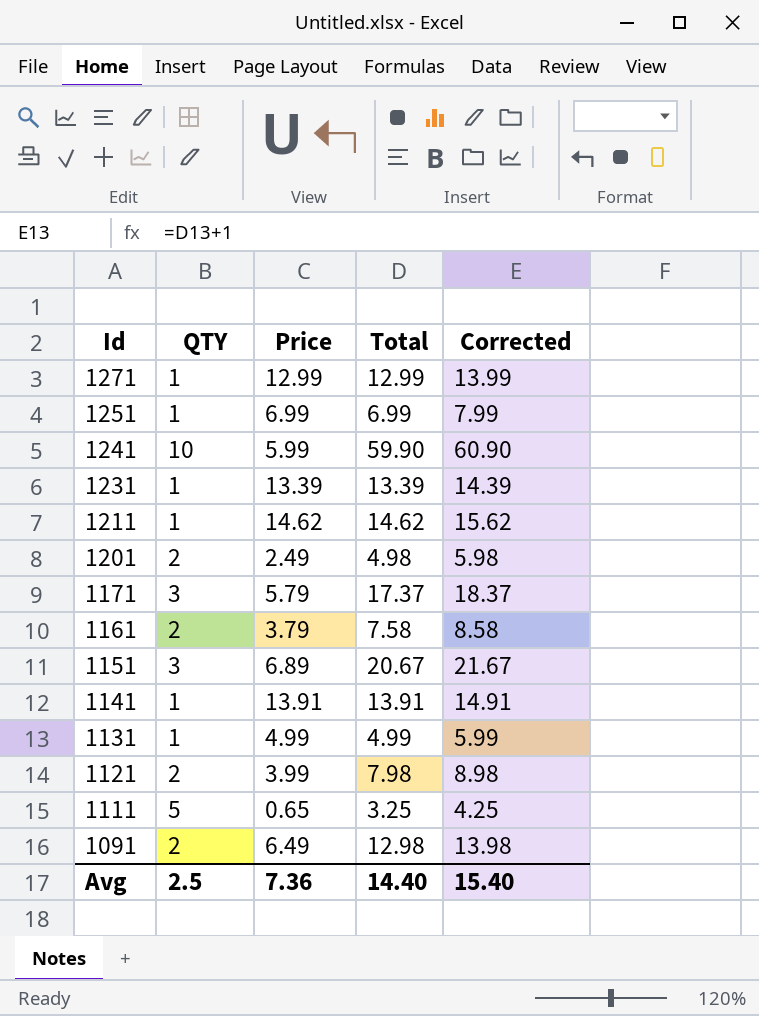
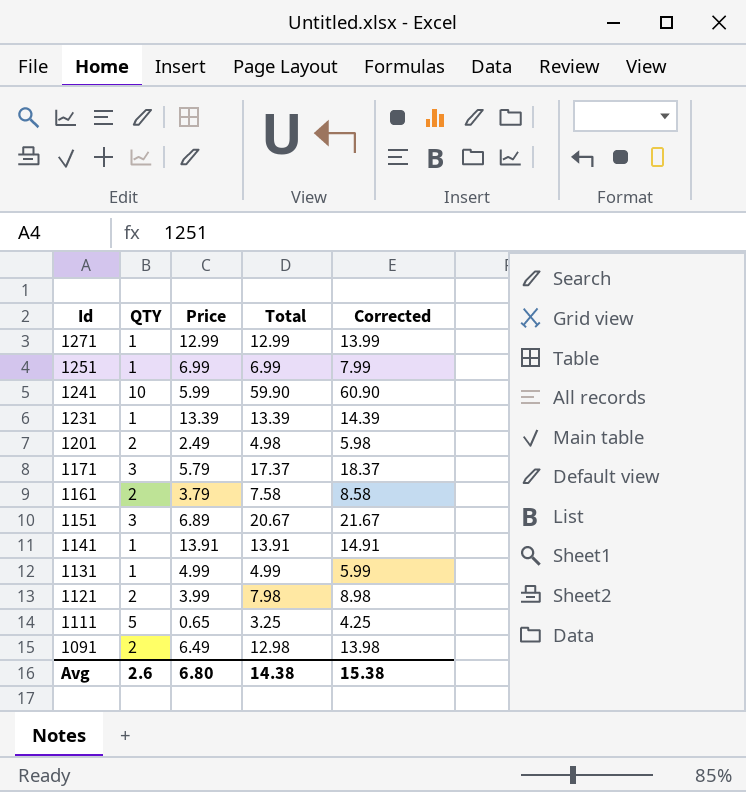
row 1211: 1 | 14.62 | 14.62 | 15.62 -> none
Avg | QTY: 2.5 -> 2.6
Avg | Price: 7.36 -> 6.80
Avg | Total: 14.40 -> 14.38
Avg | Corrected: 15.40 -> 15.38

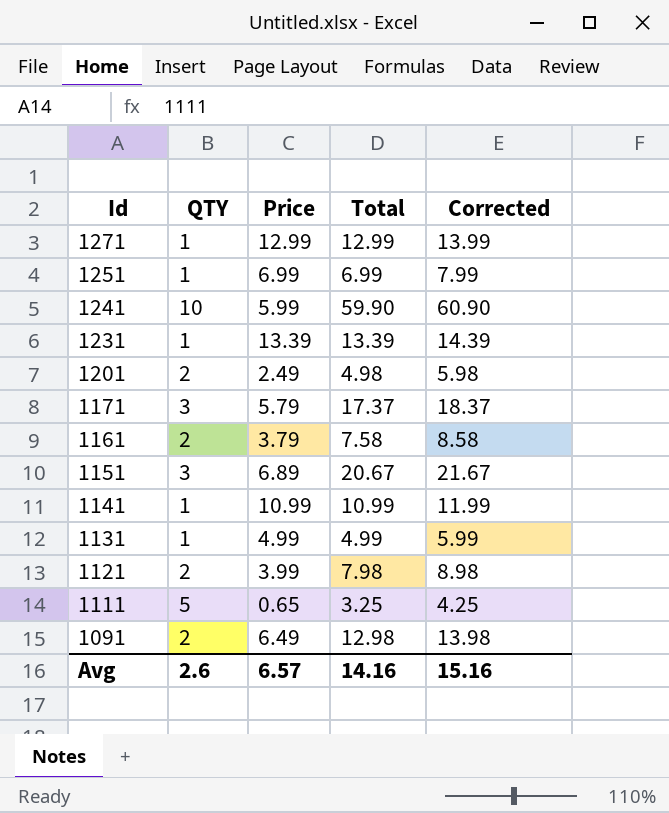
1141 | Price: 13.91 -> 10.99
1141 | Total: 13.91 -> 10.99
1141 | Corrected: 14.91 -> 11.99
Avg | Price: 6.80 -> 6.57
Avg | Total: 14.38 -> 14.16
Avg | Corrected: 15.38 -> 15.16

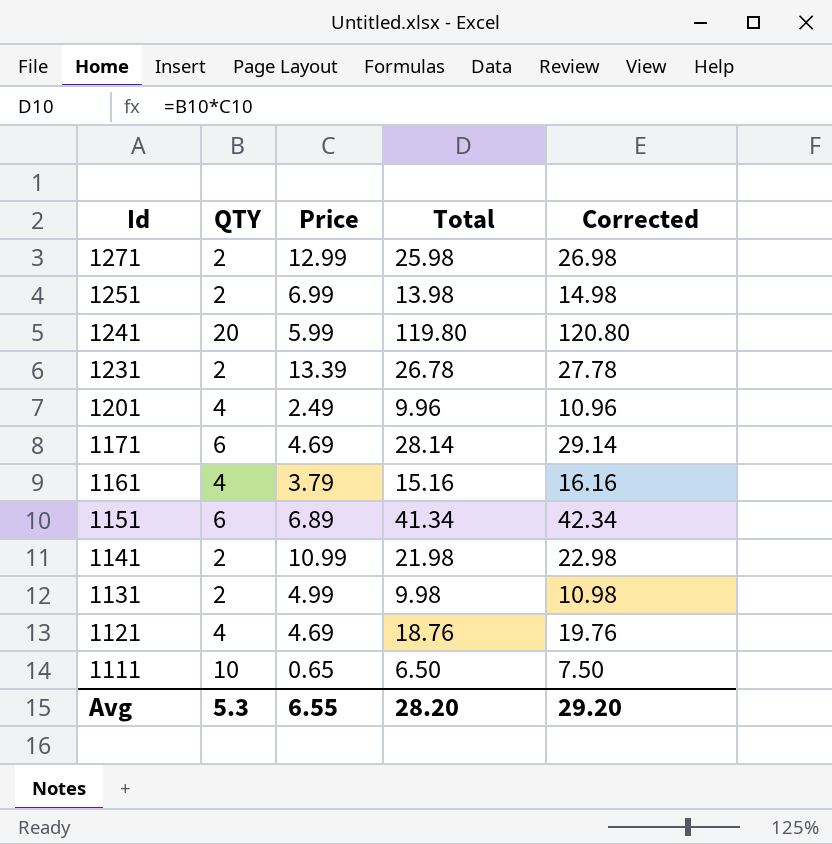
row 1091: 2 | 6.49 | 12.98 | 13.98 -> none
1271 | QTY: 1 -> 2
1271 | Total: 12.99 -> 25.98
1271 | Corrected: 13.99 -> 26.98
1251 | QTY: 1 -> 2
1251 | Total: 6.99 -> 13.98
1251 | Corrected: 7.99 -> 14.98
1241 | QTY: 10 -> 20
1241 | Total: 59.90 -> 119.80
1241 | Corrected: 60.90 -> 120.80
1231 | QTY: 1 -> 2
1231 | Total: 13.39 -> 26.78
1231 | Corrected: 14.39 -> 27.78
1201 | QTY: 2 -> 4
1201 | Total: 4.98 -> 9.96
1201 | Corrected: 5.98 -> 10.96
1171 | QTY: 3 -> 6
1171 | Price: 5.79 -> 4.69
1171 | Total: 17.37 -> 28.14
1171 | Corrected: 18.37 -> 29.14
1161 | QTY: 2 -> 4
1161 | Total: 7.58 -> 15.16
1161 | Corrected: 8.58 -> 16.16
1151 | QTY: 3 -> 6
1151 | Total: 20.67 -> 41.34
1151 | Corrected: 21.67 -> 42.34
1141 | QTY: 1 -> 2
1141 | Total: 10.99 -> 21.98
1141 | Corrected: 11.99 -> 22.98
1131 | QTY: 1 -> 2
1131 | Total: 4.99 -> 9.98
1131 | Corrected: 5.99 -> 10.98
1121 | QTY: 2 -> 4
1121 | Price: 3.99 -> 4.69
1121 | Total: 7.98 -> 18.76
1121 | Corrected: 8.98 -> 19.76
1111 | QTY: 5 -> 10
1111 | Total: 3.25 -> 6.50
1111 | Corrected: 4.25 -> 7.50
Avg | QTY: 2.6 -> 5.3
Avg | Price: 6.57 -> 6.55
Avg | Total: 14.16 -> 28.20
Avg | Corrected: 15.16 -> 29.20

